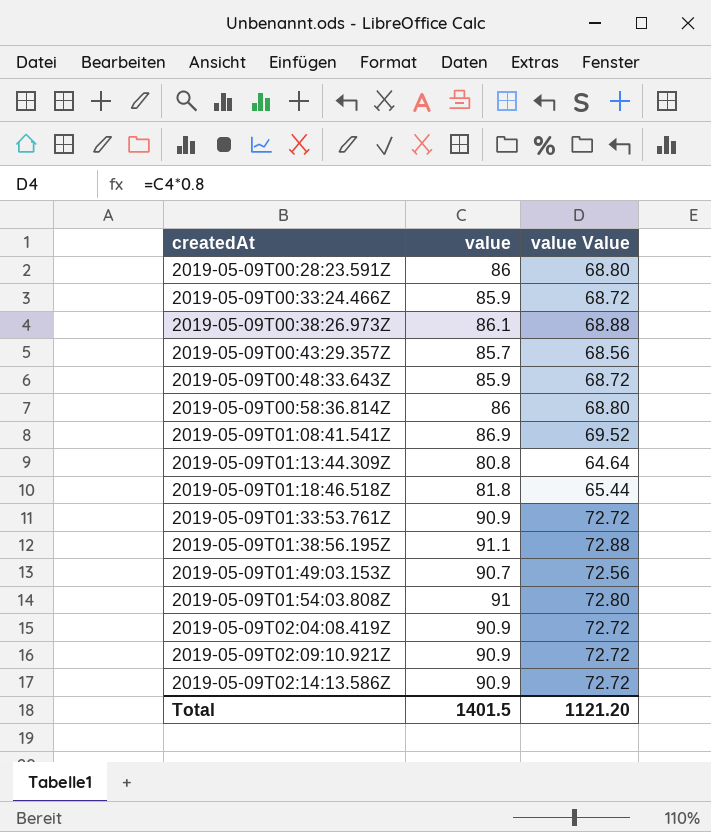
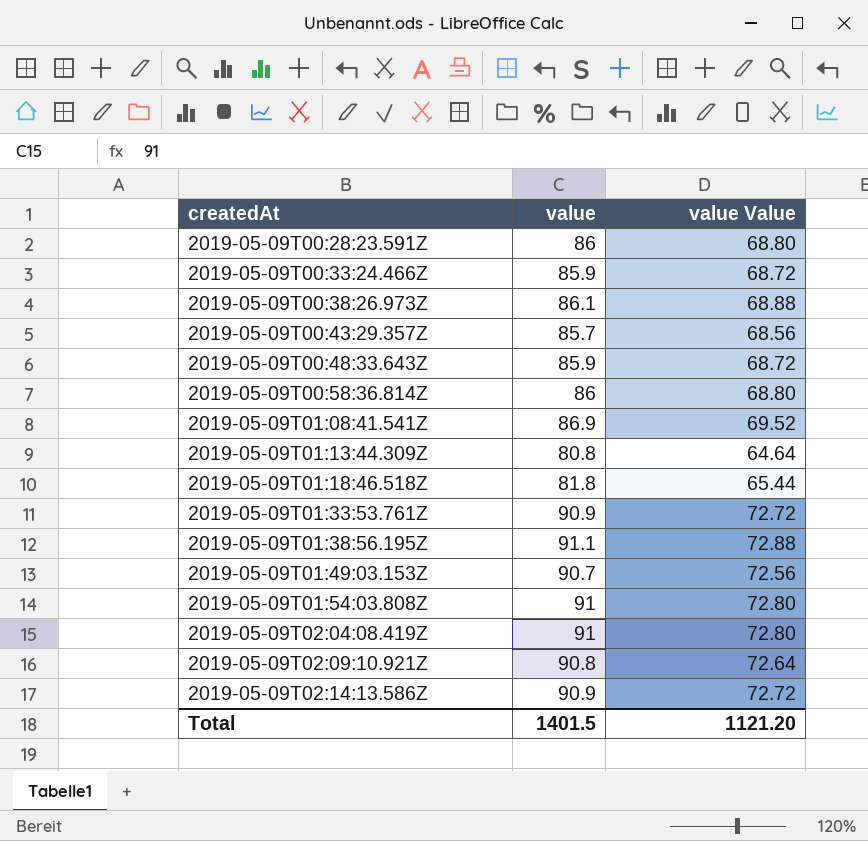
2019-05-09T02:04:08.419Z | value: 90.9 -> 91
2019-05-09T02:04:08.419Z | value Value: 72.72 -> 72.80
2019-05-09T02:09:10.921Z | value: 90.9 -> 90.8
2019-05-09T02:09:10.921Z | value Value: 72.72 -> 72.64

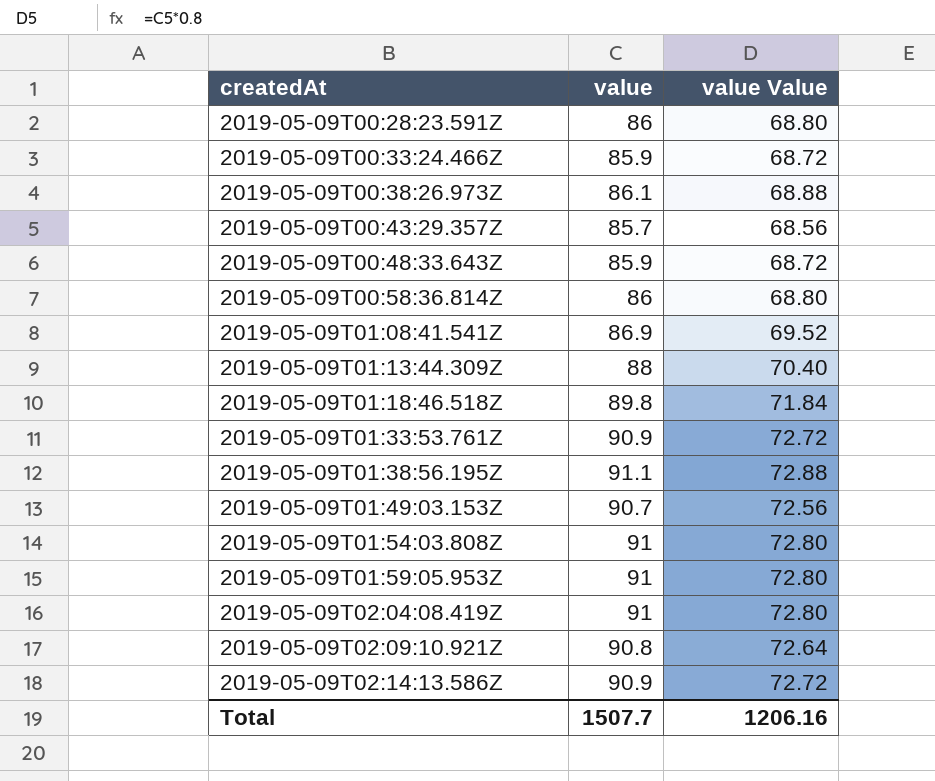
2019-05-09T01:13:44.309Z | value: 80.8 -> 88
2019-05-09T01:13:44.309Z | value Value: 64.64 -> 70.40
2019-05-09T01:18:46.518Z | value: 81.8 -> 89.8
2019-05-09T01:18:46.518Z | value Value: 65.44 -> 71.84
row 2019-05-09T01:59:05.953Z: none -> 91 | 72.80
Total | value: 1401.5 -> 1507.7
Total | value Value: 1121.20 -> 1206.16

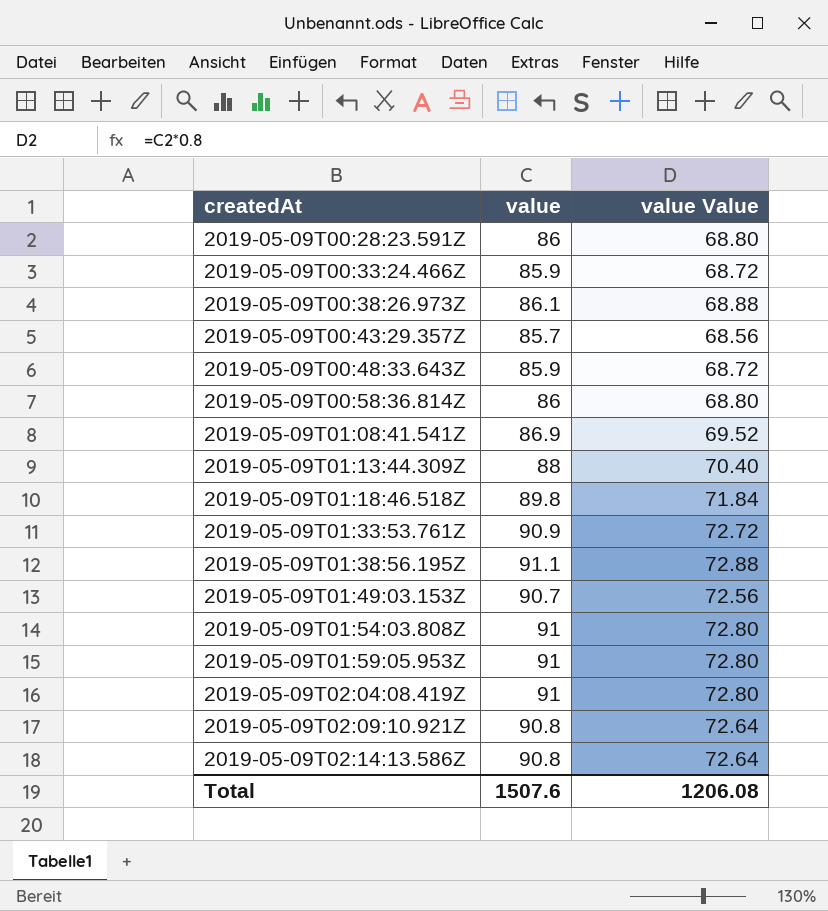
2019-05-09T02:14:13.586Z | value: 90.9 -> 90.8
2019-05-09T02:14:13.586Z | value Value: 72.72 -> 72.64
Total | value: 1507.7 -> 1507.6
Total | value Value: 1206.16 -> 1206.08

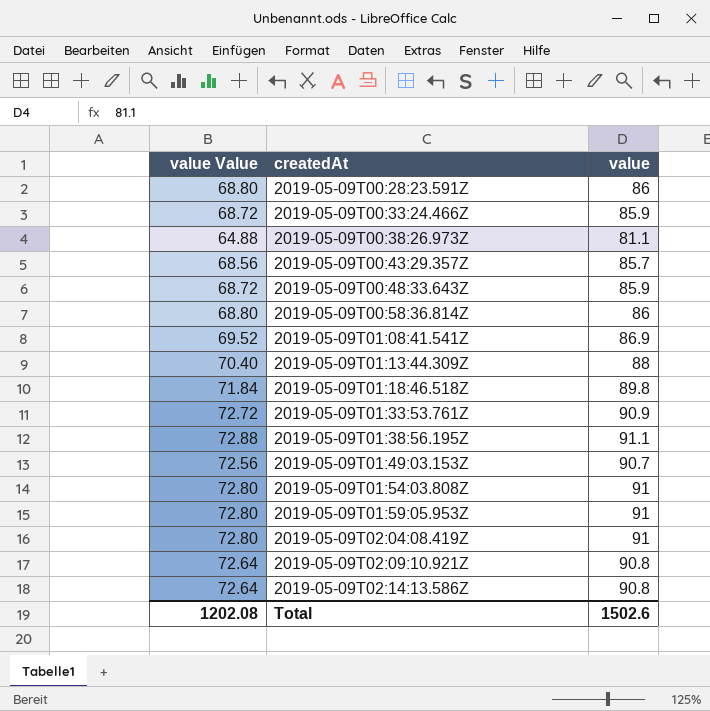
column value Value | position: 3 -> 1
2019-05-09T00:38:26.973Z | value Value: 68.88 -> 64.88
2019-05-09T00:38:26.973Z | value: 86.1 -> 81.1
Total | value Value: 1206.08 -> 1202.08
Total | value: 1507.6 -> 1502.6

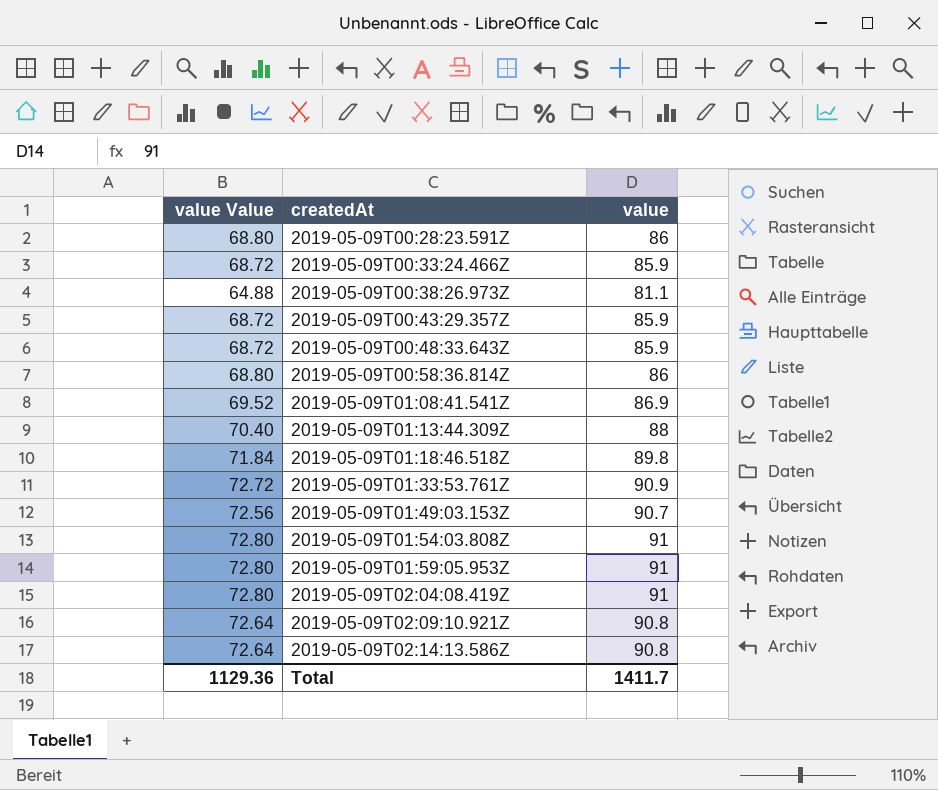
row 2019-05-09T01:38:56.195Z: 72.88 | 91.1 -> none
2019-05-09T00:43:29.357Z | value Value: 68.56 -> 68.72
2019-05-09T00:43:29.357Z | value: 85.7 -> 85.9
Total | value Value: 1202.08 -> 1129.36
Total | value: 1502.6 -> 1411.7

